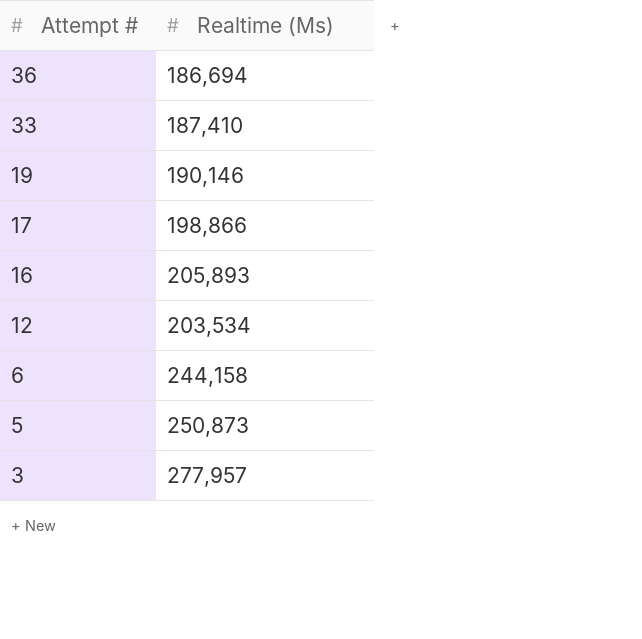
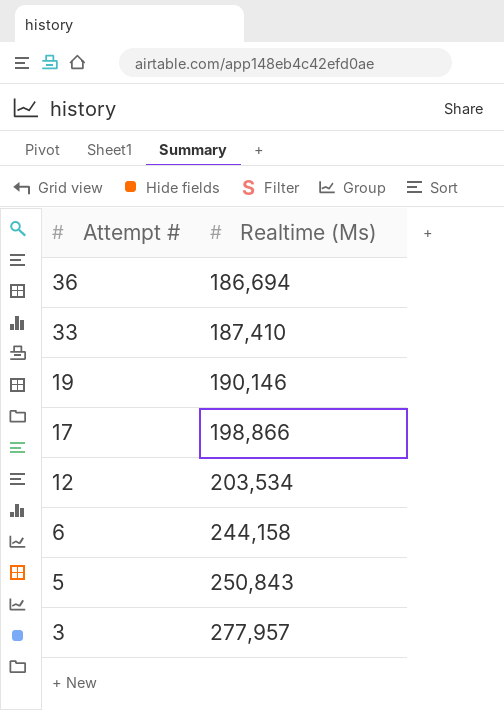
row 16: 205,893 -> none
5 | Realtime (Ms): 250,873 -> 250,843

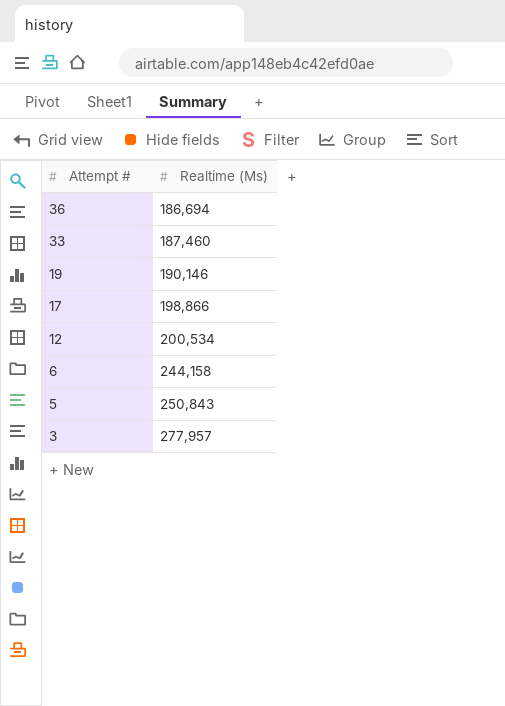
33 | Realtime (Ms): 187,410 -> 187,460
12 | Realtime (Ms): 203,534 -> 200,534

